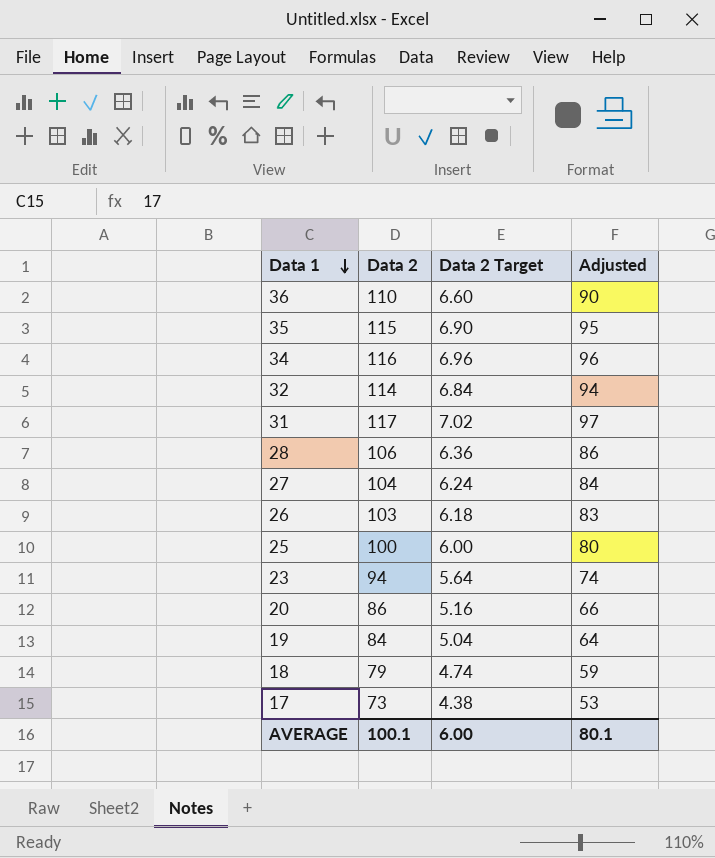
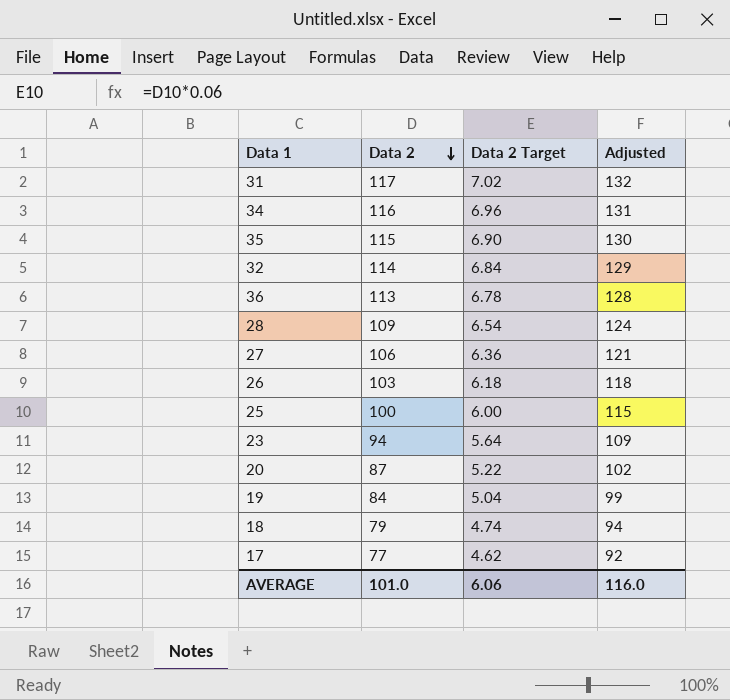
row order: Data 1 descending -> Data 2 descending
column Adjusted | formula: [Data 2] - 20 -> [Data 2] + 15
36 | Data 2: 110 -> 113
36 | Data 2 Target: 6.60 -> 6.78
28 | Data 2: 106 -> 109
28 | Data 2 Target: 6.36 -> 6.54
27 | Data 2: 104 -> 106
27 | Data 2 Target: 6.24 -> 6.36
20 | Data 2: 86 -> 87
20 | Data 2 Target: 5.16 -> 5.22
17 | Data 2: 73 -> 77
17 | Data 2 Target: 4.38 -> 4.62
AVERAGE | Data 2: 100.1 -> 101.0
AVERAGE | Data 2 Target: 6.00 -> 6.06
AVERAGE | Adjusted: 80.1 -> 116.0

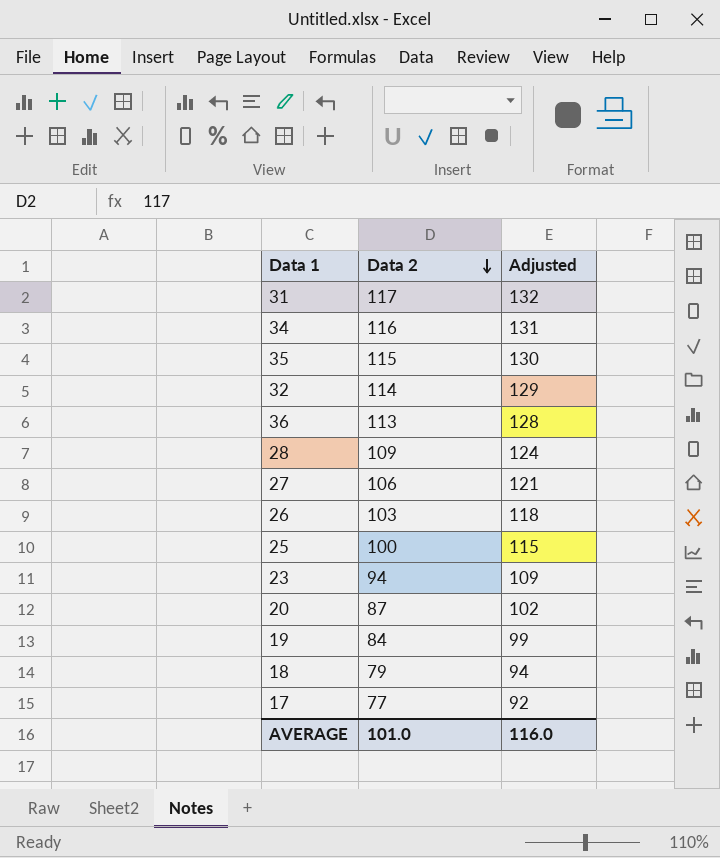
column Data 2 Target | formula: [Data 2] * 0.06 -> none

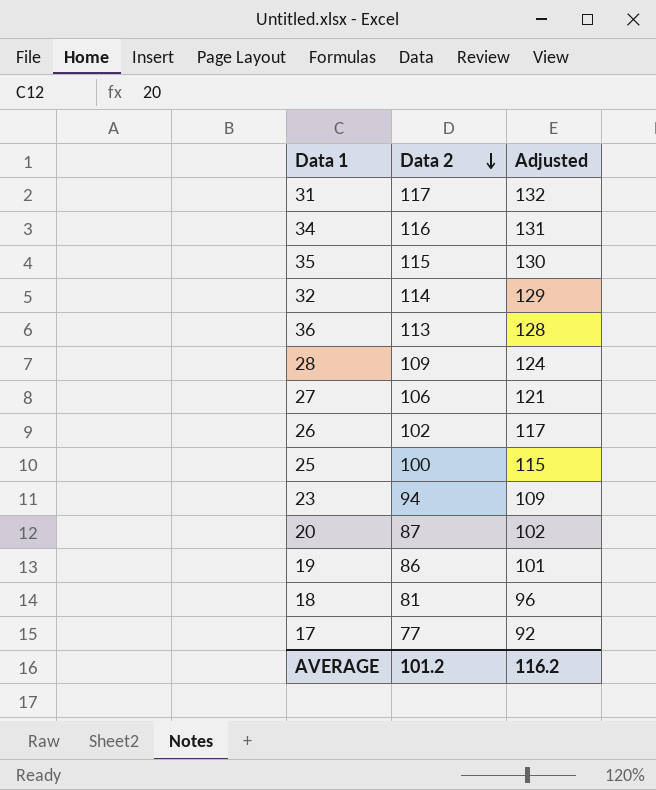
26 | Data 2: 103 -> 102
26 | Adjusted: 118 -> 117
19 | Data 2: 84 -> 86
19 | Adjusted: 99 -> 101
18 | Data 2: 79 -> 81
18 | Adjusted: 94 -> 96
AVERAGE | Data 2: 101.0 -> 101.2
AVERAGE | Adjusted: 116.0 -> 116.2

